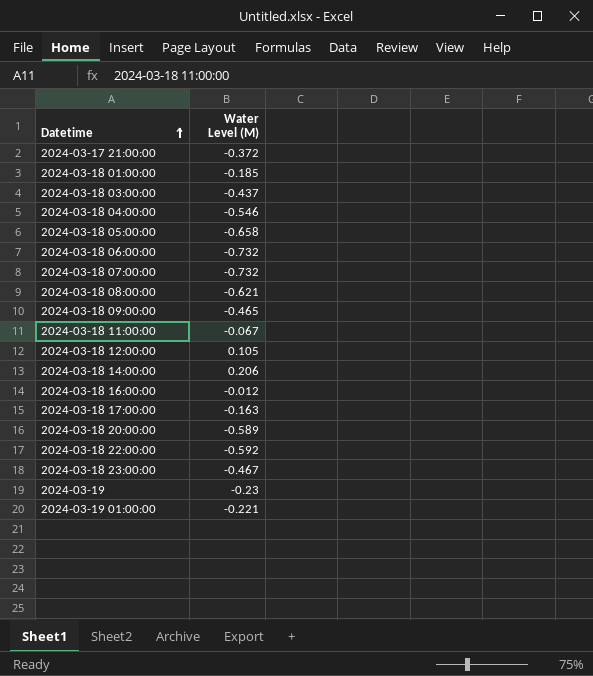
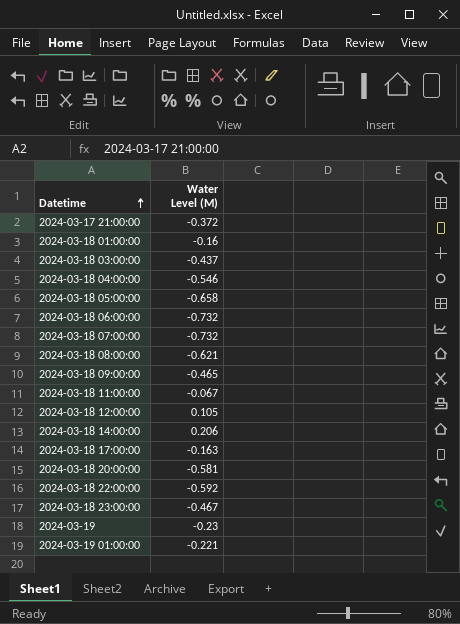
row 2024-03-18 16:00:00: -0.012 -> none
2024-03-18 01:00:00 | Water Level (M): -0.185 -> -0.16
2024-03-18 20:00:00 | Water Level (M): -0.589 -> -0.581

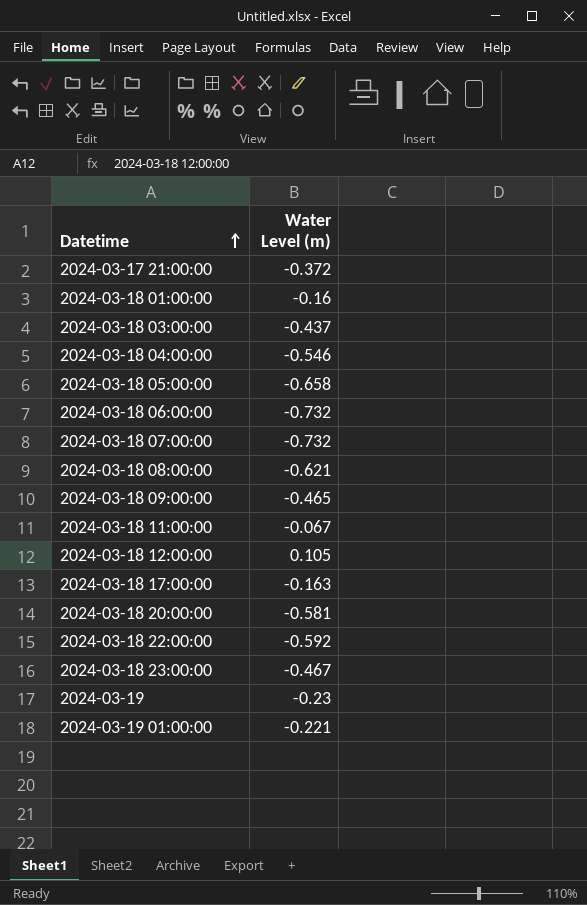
column name: Water Level (M) -> Water Level (m)
row 2024-03-18 14:00:00: 0.206 -> none

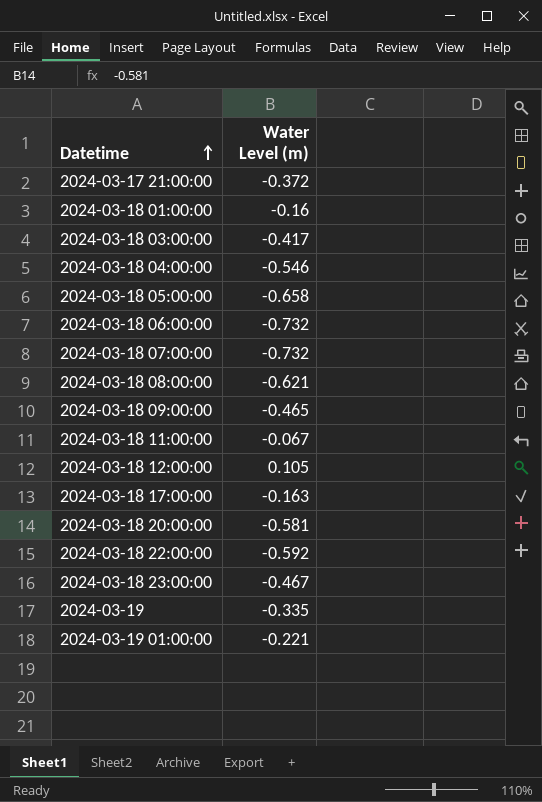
2024-03-18 03:00:00 | Water Level (m): -0.437 -> -0.417
2024-03-19 | Water Level (m): -0.23 -> -0.335

